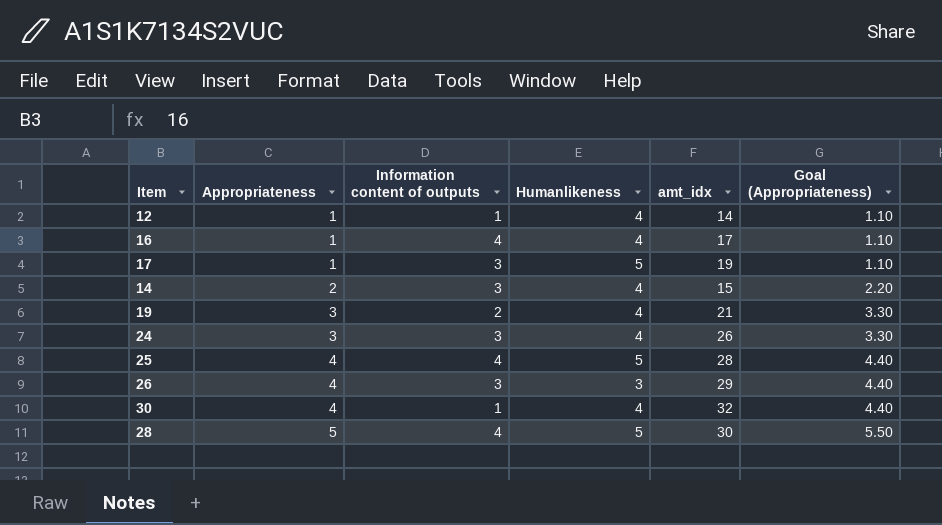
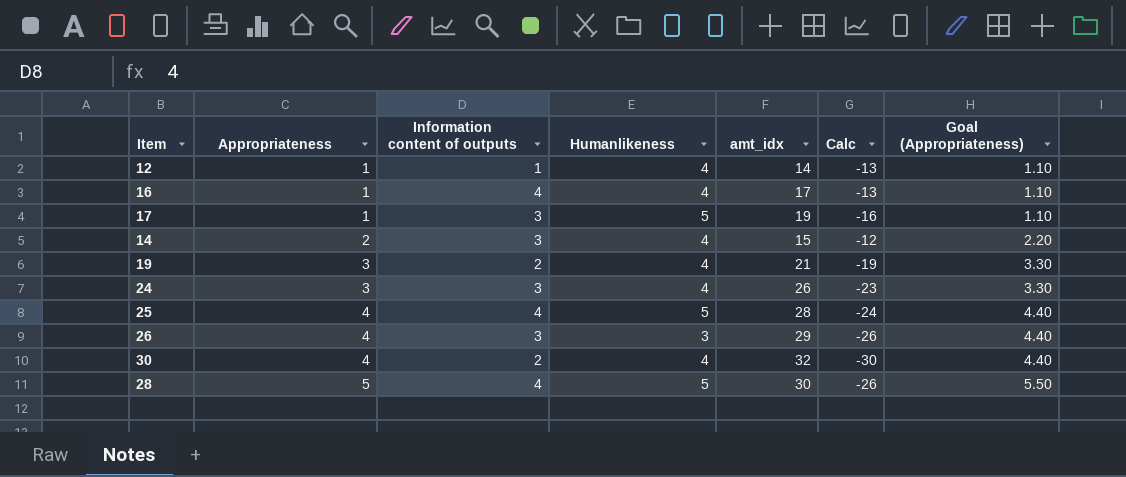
column Calc | formula: none -> [Information content of outputs] - [amt_idx]
30 | Information content of outputs: 1 -> 2

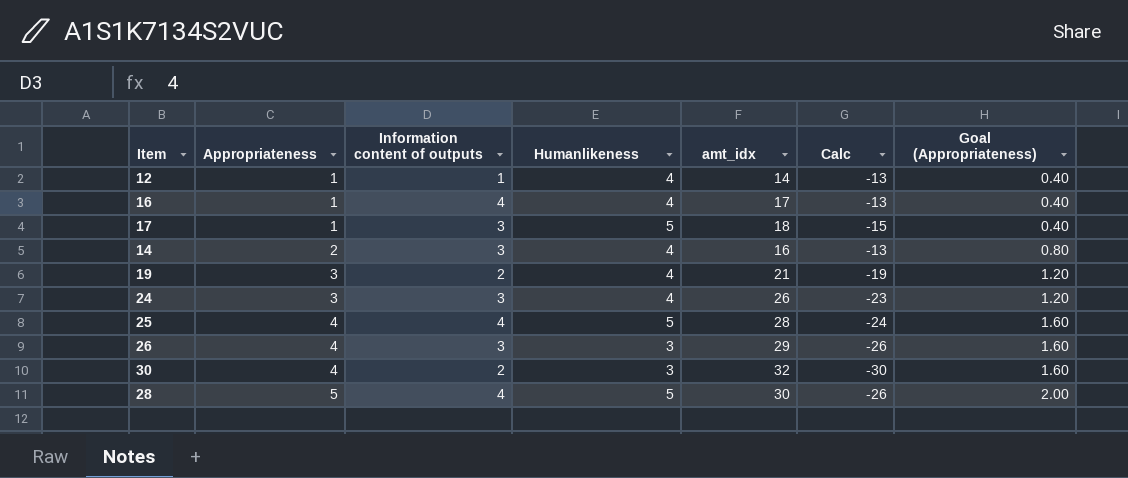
column Goal (Appropriateness) | formula: [Appropriateness] * 1.1 -> [Appropriateness] * 0.4
17 | amt_idx: 19 -> 18
17 | Calc: -16 -> -15
14 | amt_idx: 15 -> 16
14 | Calc: -12 -> -13
30 | Humanlikeness: 4 -> 3

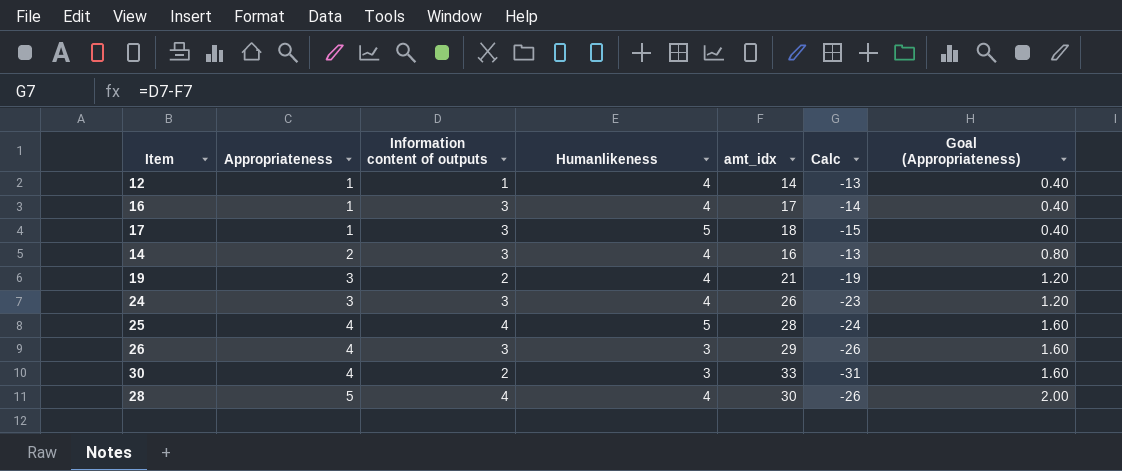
16 | Information content of outputs: 4 -> 3
16 | Calc: -13 -> -14
30 | amt_idx: 32 -> 33
30 | Calc: -30 -> -31
28 | Humanlikeness: 5 -> 4

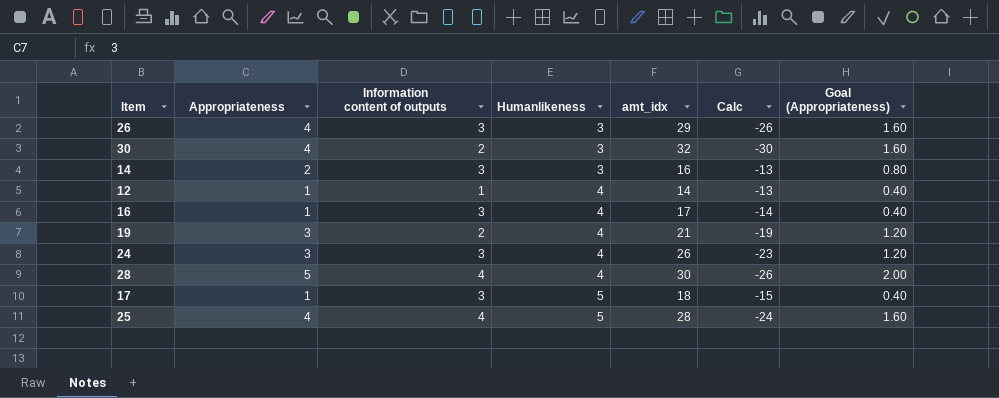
row order: Appropriateness ascending -> Humanlikeness ascending
30 | amt_idx: 33 -> 32
30 | Calc: -31 -> -30
14 | Humanlikeness: 4 -> 3

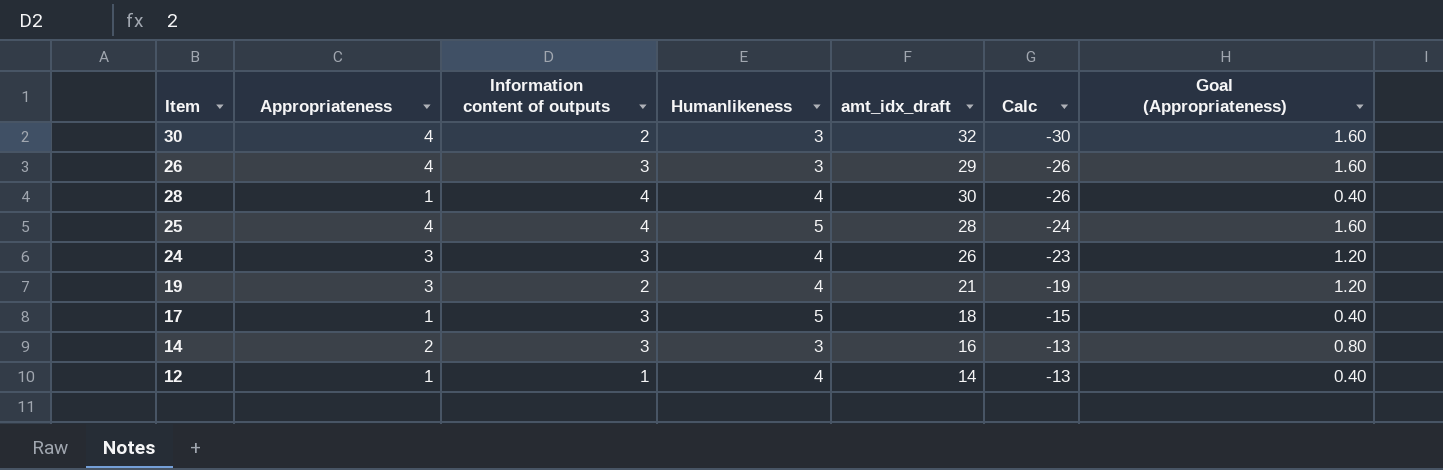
row order: Humanlikeness ascending -> Calc ascending
column name: amt_idx -> amt_idx_draft
row 16: 1 | 3 | 4 | 17 | -14 | 0.40 -> none
28 | Appropriateness: 5 -> 1
28 | Goal (Appropriateness): 2.00 -> 0.40

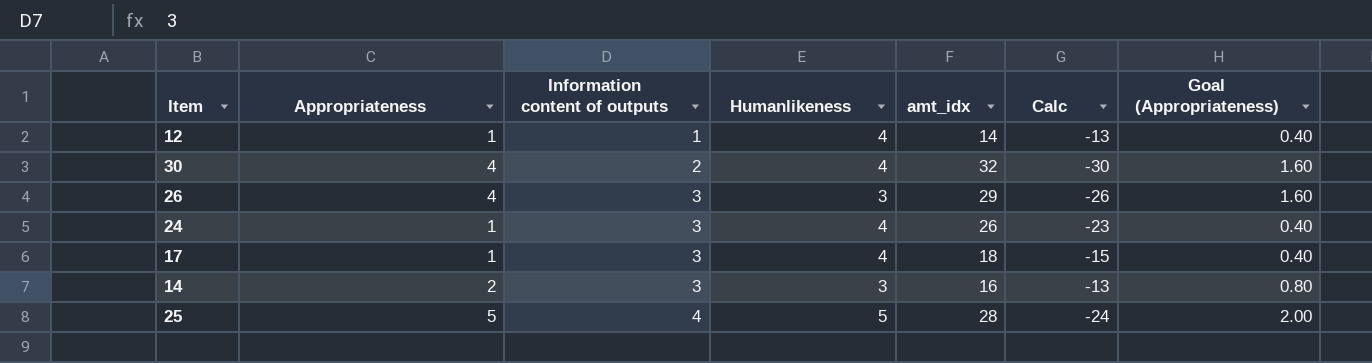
row order: Calc ascending -> Information content of outputs ascending
column name: amt_idx_draft -> amt_idx
row 28: 1 | 4 | 4 | 30 | -26 | 0.40 -> none
row 19: 3 | 2 | 4 | 21 | -19 | 1.20 -> none
30 | Humanlikeness: 3 -> 4
24 | Appropriateness: 3 -> 1
24 | Goal (Appropriateness): 1.20 -> 0.40
17 | Humanlikeness: 5 -> 4
25 | Appropriateness: 4 -> 5
25 | Goal (Appropriateness): 1.60 -> 2.00

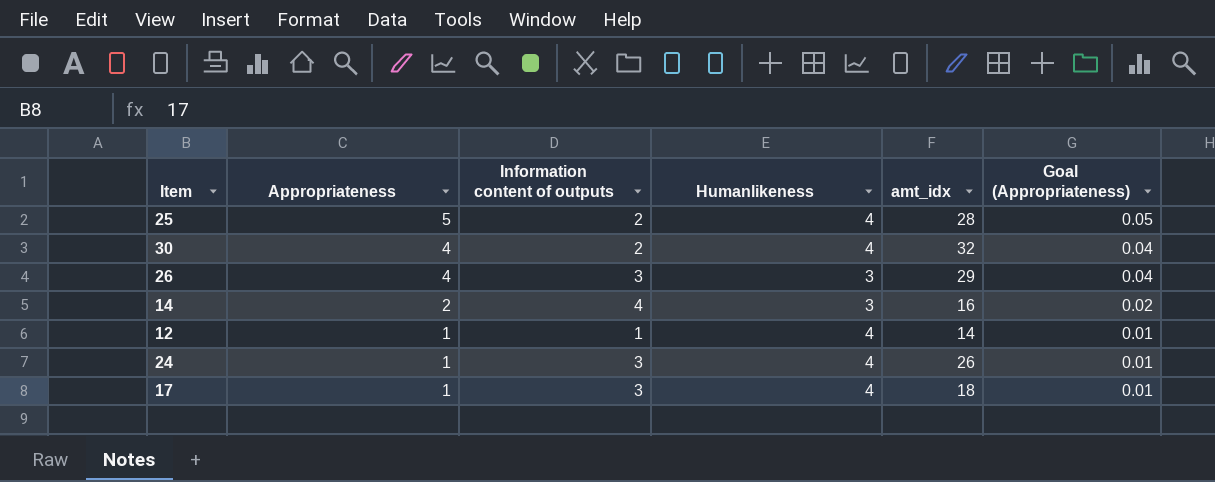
row order: Information content of outputs ascending -> Appropriateness descending
column Calc | formula: [Information content of outputs] - [amt_idx] -> none
column Goal (Appropriateness) | formula: [Appropriateness] * 0.4 -> [Appropriateness] * 0.01
25 | Information content of outputs: 4 -> 2
25 | Humanlikeness: 5 -> 4
14 | Information content of outputs: 3 -> 4

